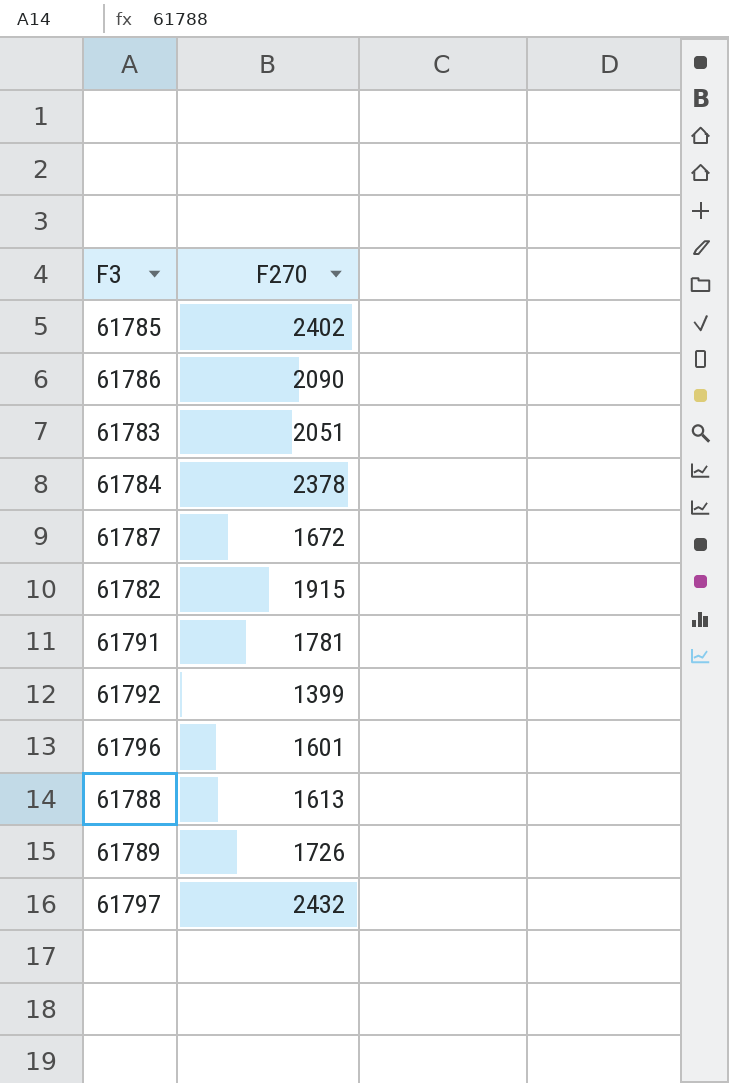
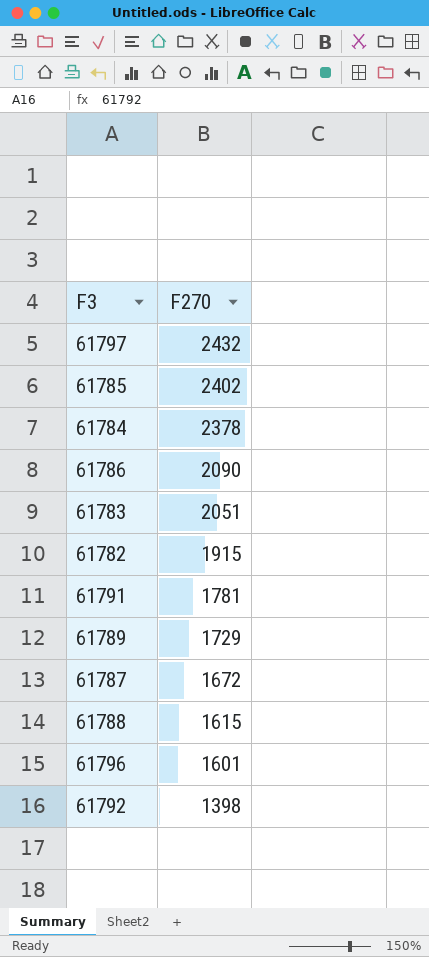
row order: none -> F270 descending
61789 | F270: 1726 -> 1729
61788 | F270: 1613 -> 1615
61792 | F270: 1399 -> 1398

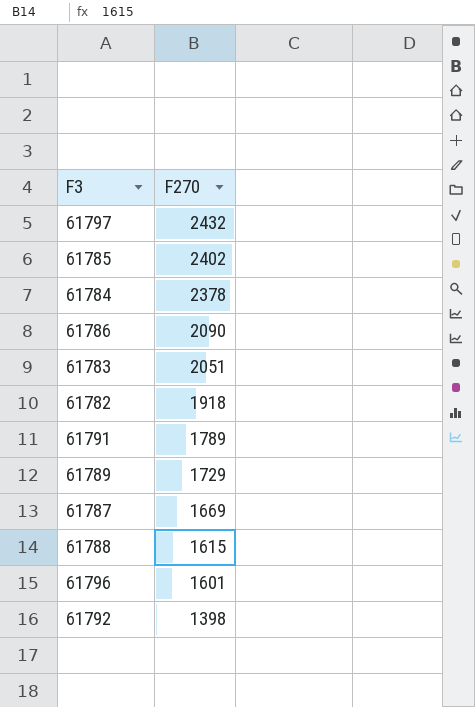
61782 | F270: 1915 -> 1918
61791 | F270: 1781 -> 1789
61787 | F270: 1672 -> 1669

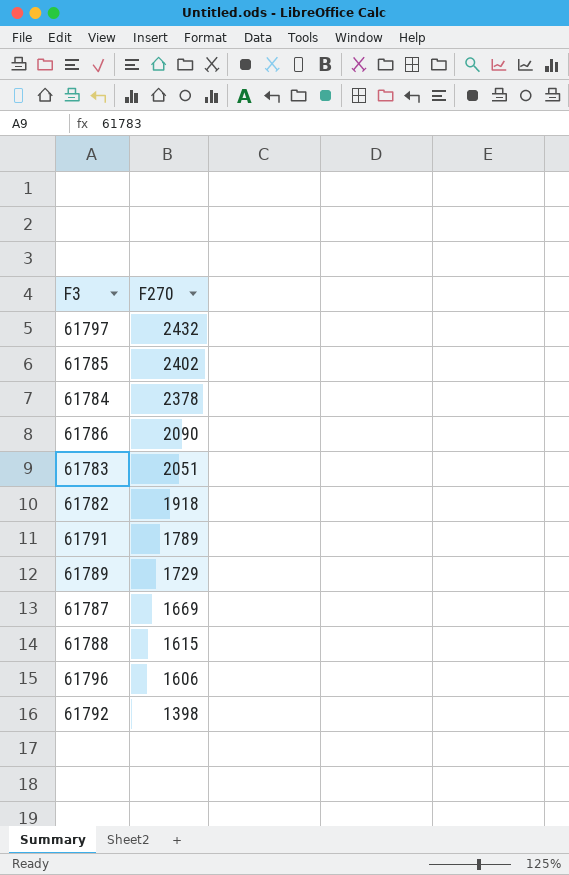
61796 | F270: 1601 -> 1606

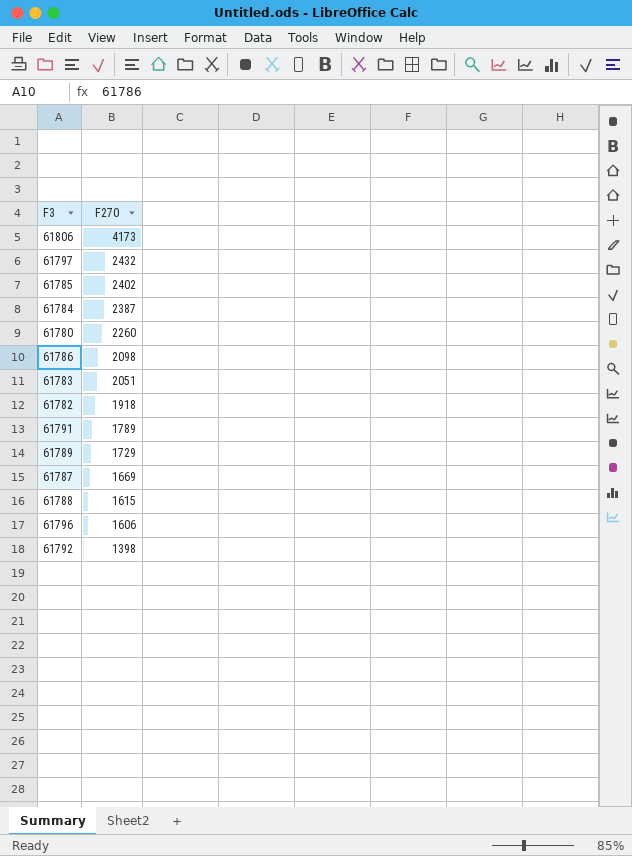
row 61806: none -> 4173
61784 | F270: 2378 -> 2387
row 61780: none -> 2260
61786 | F270: 2090 -> 2098

